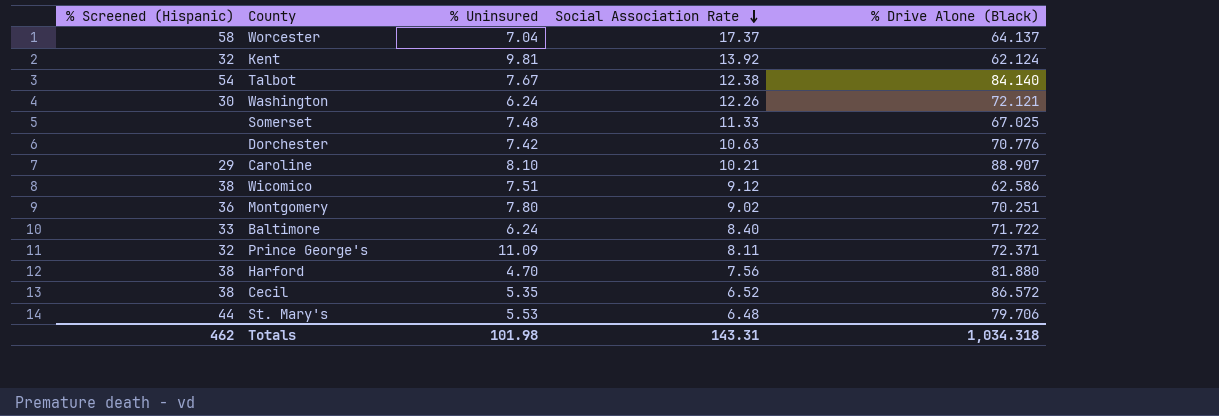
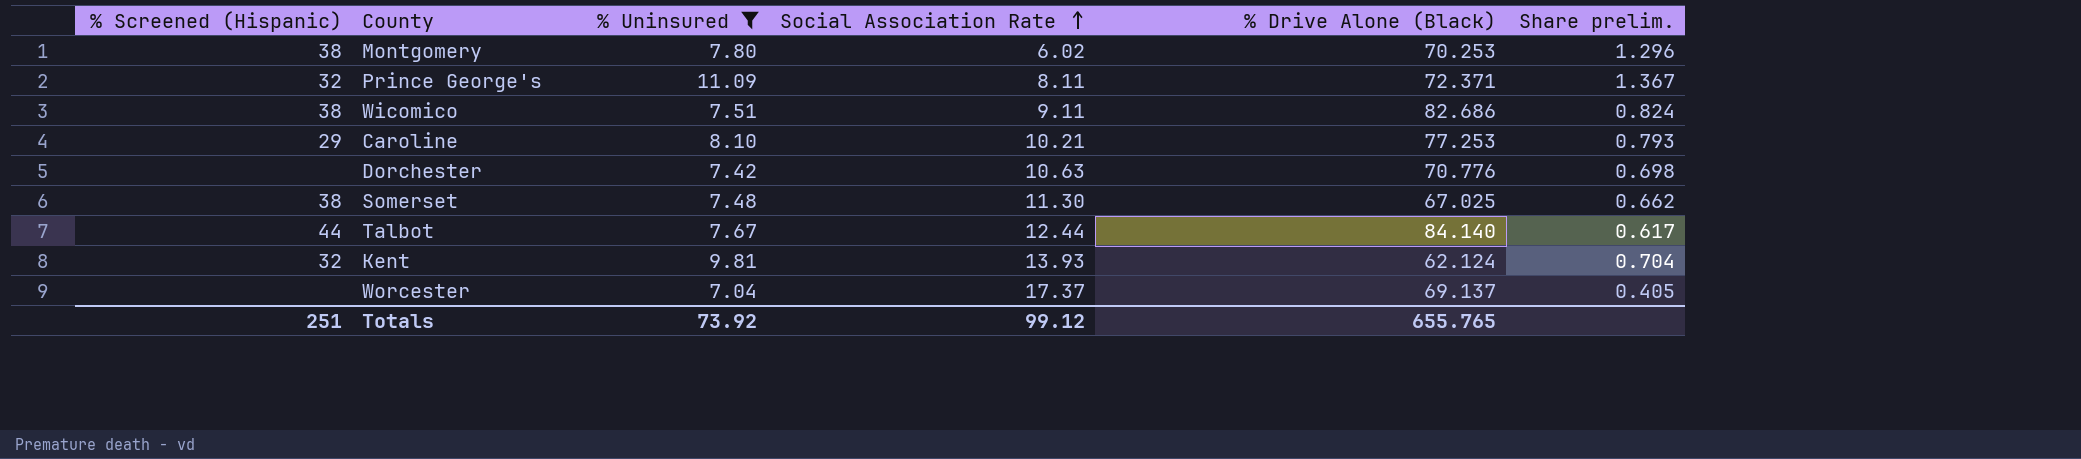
filter: none -> % Uninsured >= 7.04
row order: Social Association Rate descending -> Social Association Rate ascending
column Share prelim. | formula: none -> [% Uninsured] / [Social Association Rate]
Montgomery | % Screened (Hispanic): 36 -> 38
Montgomery | Social Association Rate: 9.02 -> 6.02
Montgomery | % Drive Alone (Black): 70.251 -> 70.253
Wicomico | Social Association Rate: 9.12 -> 9.11
Wicomico | % Drive Alone (Black): 62.586 -> 82.686
Caroline | % Drive Alone (Black): 88.907 -> 77.253
Somerset | % Screened (Hispanic): none -> 38
Somerset | Social Association Rate: 11.33 -> 11.30
Talbot | % Screened (Hispanic): 54 -> 44
Talbot | Social Association Rate: 12.38 -> 12.44
Kent | Social Association Rate: 13.92 -> 13.93
Worcester | % Screened (Hispanic): 58 -> none
Worcester | % Drive Alone (Black): 64.137 -> 69.137
Totals | % Screened (Hispanic): 462 -> 251
Totals | % Uninsured: 101.98 -> 73.92
Totals | Social Association Rate: 143.31 -> 99.12
Totals | % Drive Alone (Black): 1,034.318 -> 655.765

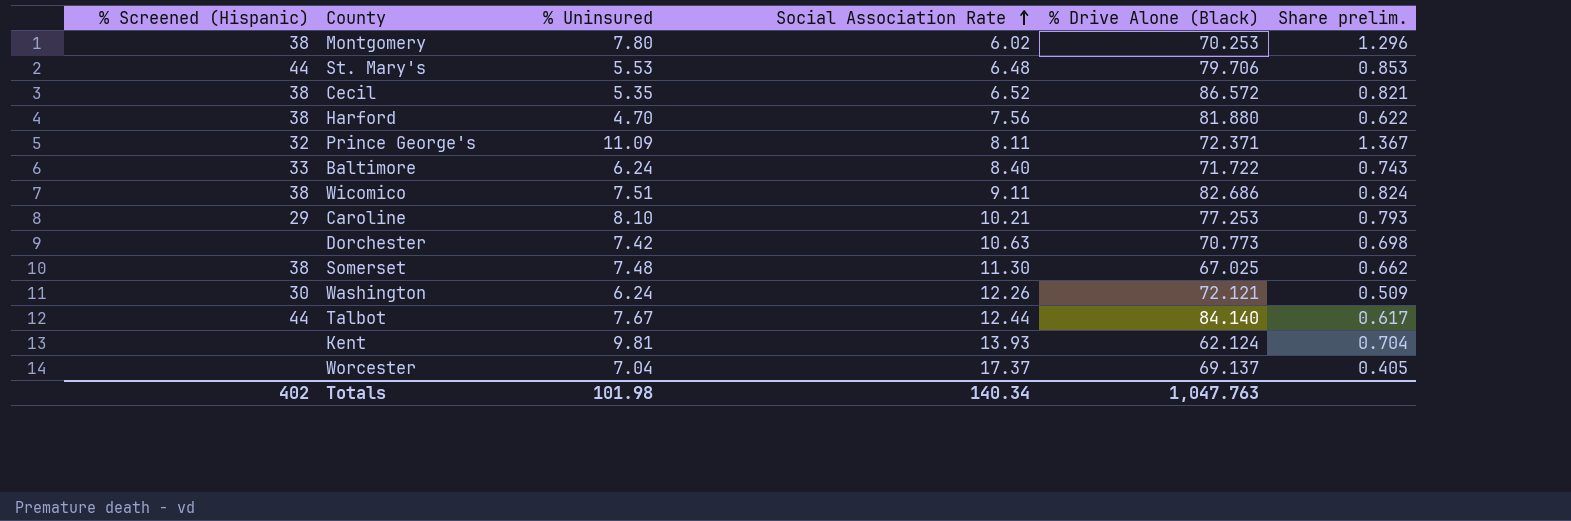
filter: % Uninsured >= 7.04 -> none
Dorchester | % Drive Alone (Black): 70.776 -> 70.773
Kent | % Screened (Hispanic): 32 -> none
Totals | % Screened (Hispanic): 251 -> 402
Totals | % Uninsured: 73.92 -> 101.98
Totals | Social Association Rate: 99.12 -> 140.34
Totals | % Drive Alone (Black): 655.765 -> 1,047.763

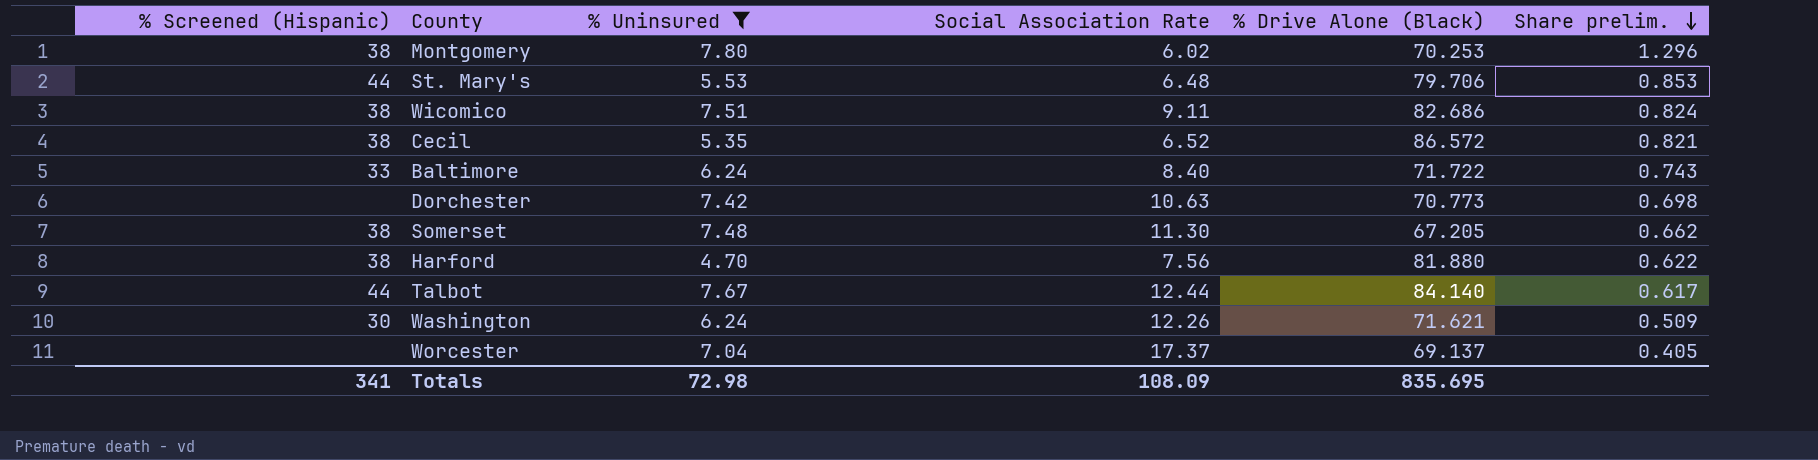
filter: none -> % Uninsured <= 7.80
row order: Social Association Rate ascending -> Share prelim. descending
Somerset | % Drive Alone (Black): 67.025 -> 67.205
Washington | % Drive Alone (Black): 72.121 -> 71.621
Totals | % Screened (Hispanic): 402 -> 341
Totals | % Uninsured: 101.98 -> 72.98
Totals | Social Association Rate: 140.34 -> 108.09
Totals | % Drive Alone (Black): 1,047.763 -> 835.695

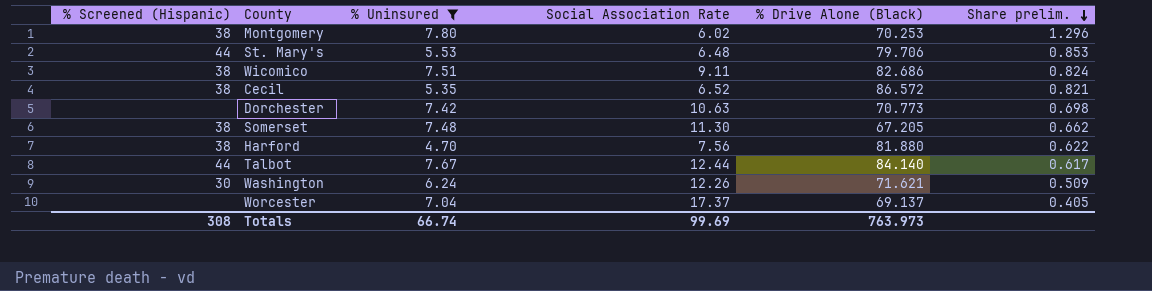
row Baltimore: 33 | 6.24 | 8.40 | 71.722 | 0.743 -> none
Totals | % Screened (Hispanic): 341 -> 308
Totals | % Uninsured: 72.98 -> 66.74
Totals | Social Association Rate: 108.09 -> 99.69
Totals | % Drive Alone (Black): 835.695 -> 763.973

